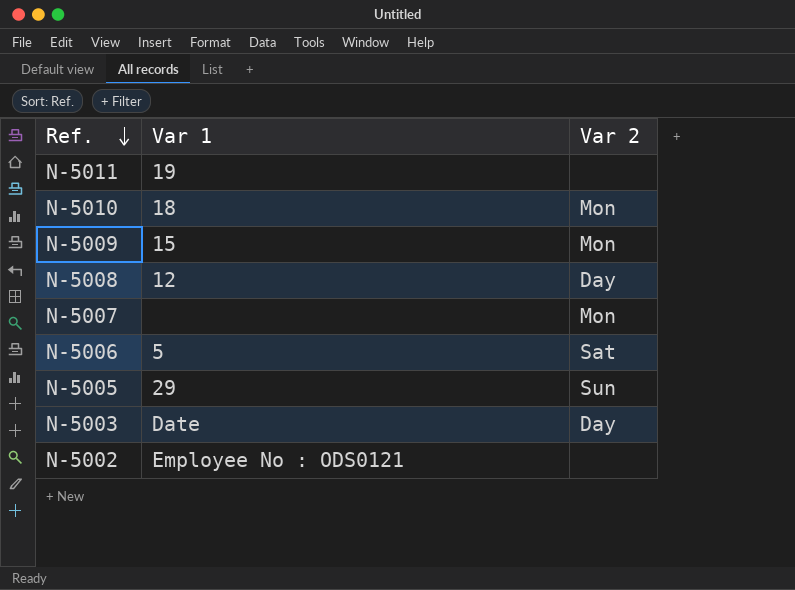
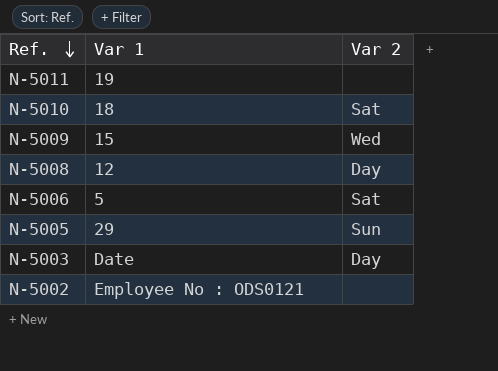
row N-5007: none | Mon -> none
N-5010 | Var 2: Mon -> Sat
N-5009 | Var 2: Mon -> Wed

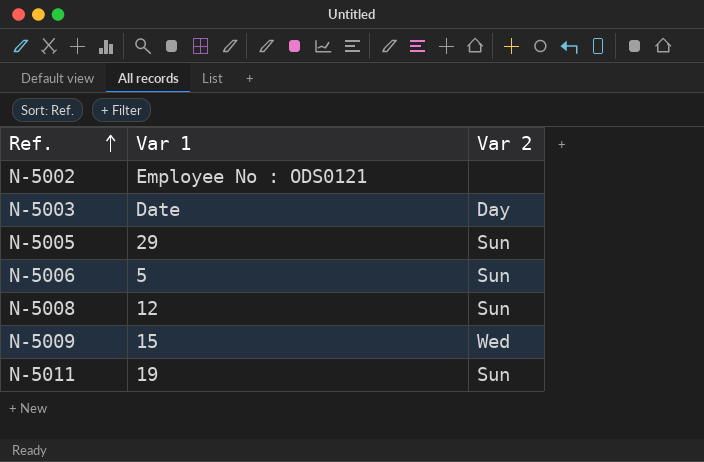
row order: Ref. descending -> Ref. ascending
row N-5010: 18 | Sat -> none
N-5006 | Var 2: Sat -> Sun
N-5008 | Var 2: Day -> Sun
N-5011 | Var 2: none -> Sun

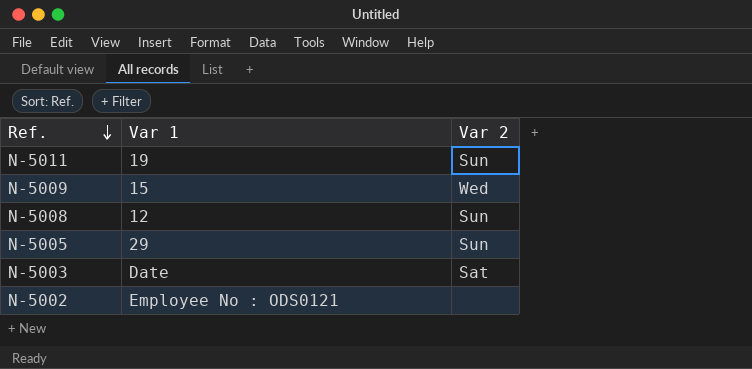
row order: Ref. ascending -> Ref. descending
row N-5006: 5 | Sun -> none
N-5003 | Var 2: Day -> Sat

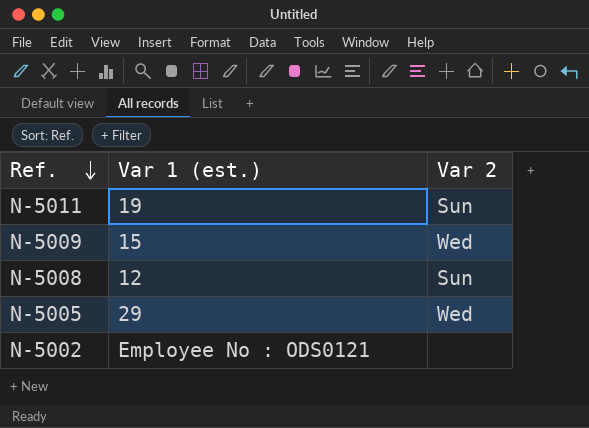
column name: Var 1 -> Var 1 (est.)
row N-5003: Date | Sat -> none
N-5005 | Var 2: Sun -> Wed

